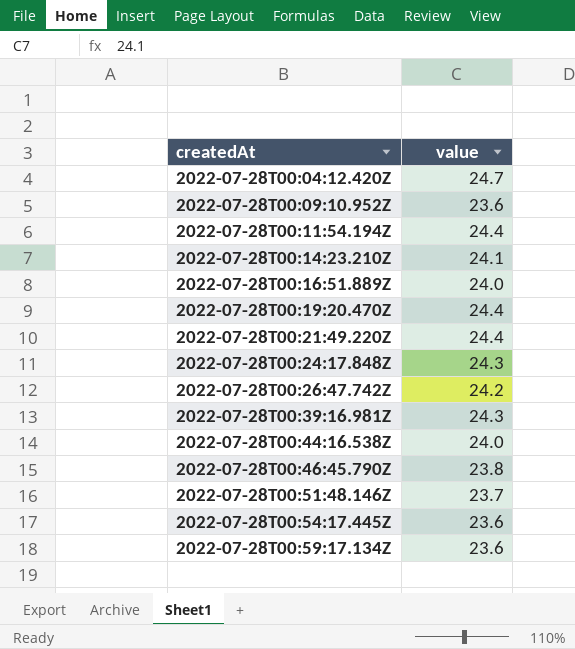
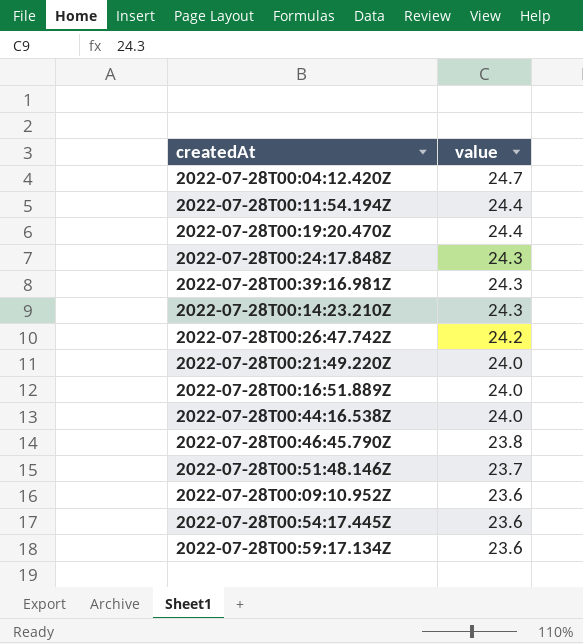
row order: createdAt ascending -> value descending
2022-07-28T00:14:23.210Z | value: 24.1 -> 24.3
2022-07-28T00:21:49.220Z | value: 24.4 -> 24.0

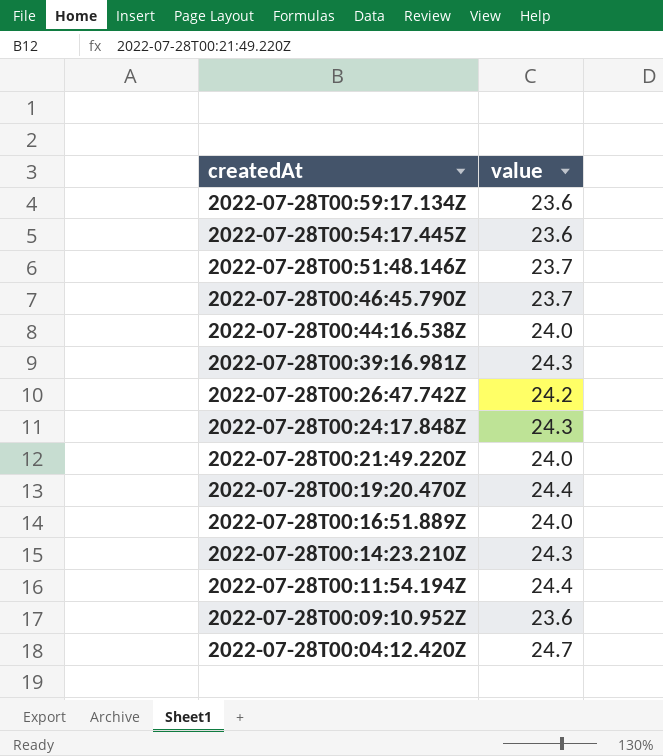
row order: value descending -> createdAt descending
2022-07-28T00:46:45.790Z | value: 23.8 -> 23.7

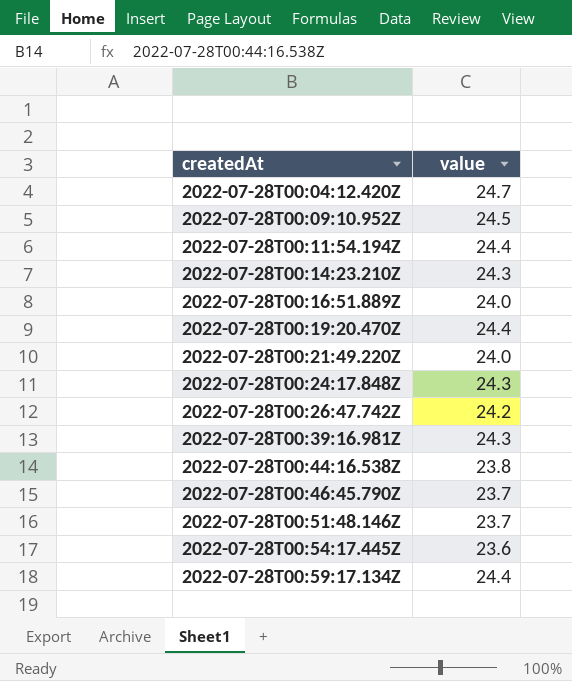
row order: createdAt descending -> createdAt ascending
2022-07-28T00:09:10.952Z | value: 23.6 -> 24.5
2022-07-28T00:44:16.538Z | value: 24.0 -> 23.8
2022-07-28T00:59:17.134Z | value: 23.6 -> 24.4

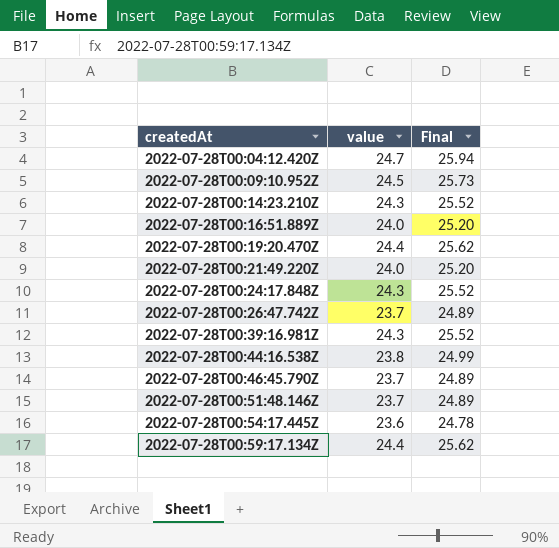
column Final | formula: none -> [value] * 1.05
row 2022-07-28T00:11:54.194Z: 24.4 -> none
2022-07-28T00:26:47.742Z | value: 24.2 -> 23.7

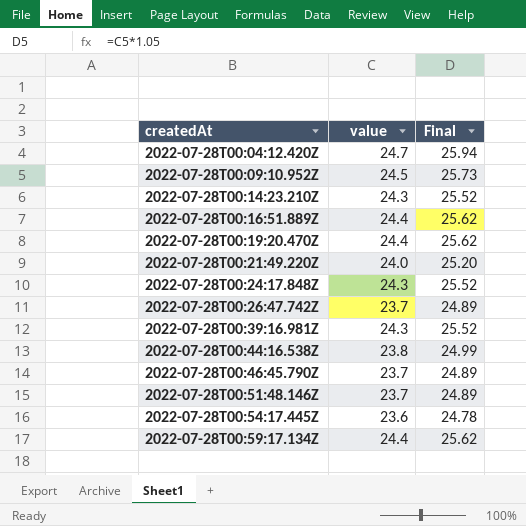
2022-07-28T00:16:51.889Z | value: 24.0 -> 24.4
2022-07-28T00:16:51.889Z | Final: 25.20 -> 25.62

